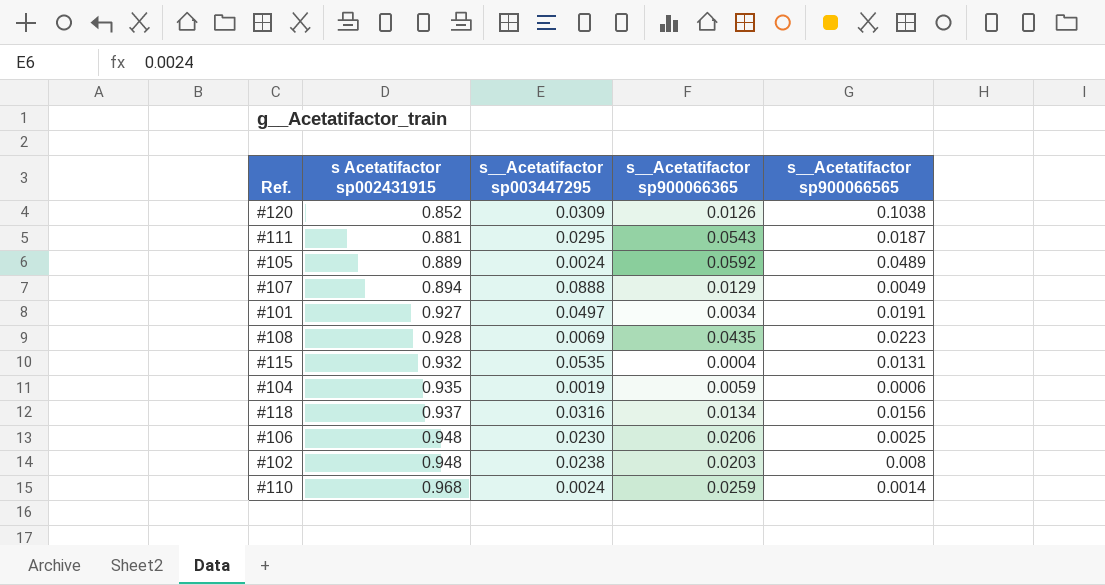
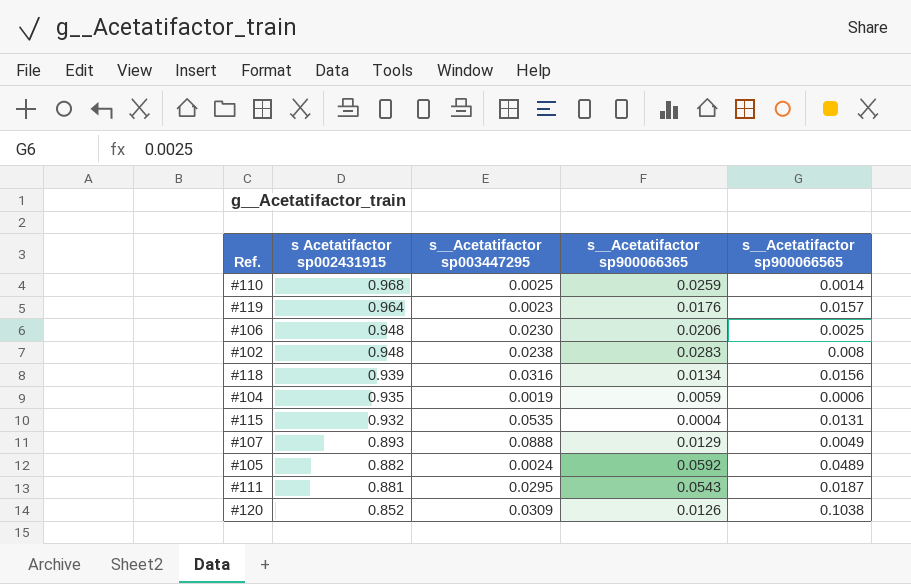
row order: s Acetatifactor sp002431915 ascending -> s Acetatifactor sp002431915 descending
row #101: 0.927 | 0.0497 | 0.0034 | 0.0191 -> none
row #108: 0.928 | 0.0069 | 0.0435 | 0.0223 -> none
#110 | s__Acetatifactor sp003447295: 0.0024 -> 0.0025
row #119: none -> 0.964 | 0.0023 | 0.0176 | 0.0157
#102 | s__Acetatifactor sp900066365: 0.0203 -> 0.0283
#118 | s Acetatifactor sp002431915: 0.937 -> 0.939
#107 | s Acetatifactor sp002431915: 0.894 -> 0.893
#105 | s Acetatifactor sp002431915: 0.889 -> 0.882

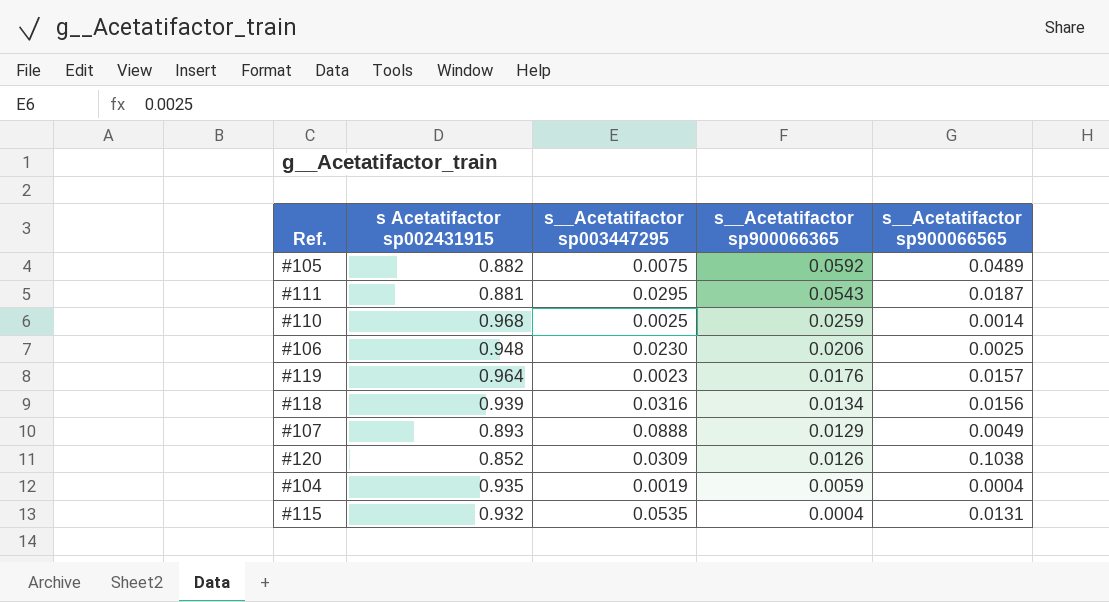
row order: s Acetatifactor sp002431915 descending -> s__Acetatifactor sp900066365 descending
row #102: 0.948 | 0.0238 | 0.0283 | 0.008 -> none
#105 | s__Acetatifactor sp003447295: 0.0024 -> 0.0075
#104 | s__Acetatifactor sp900066565: 0.0006 -> 0.0004

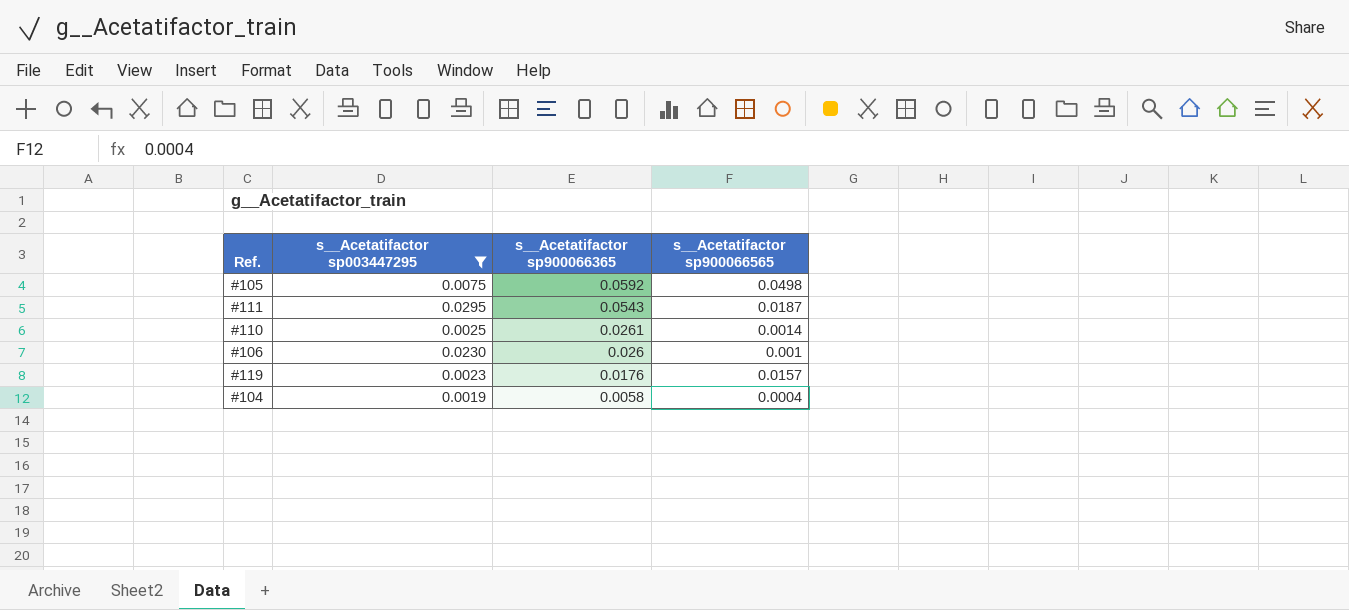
filter: none -> s__Acetatifactor sp003447295 <= 0.0295
column s Acetatifactor sp002431915 | position: 2 -> none
#105 | s__Acetatifactor sp900066565: 0.0489 -> 0.0498
#110 | s__Acetatifactor sp900066365: 0.0259 -> 0.0261
#106 | s__Acetatifactor sp900066365: 0.0206 -> 0.026
#106 | s__Acetatifactor sp900066565: 0.0025 -> 0.001
#104 | s__Acetatifactor sp900066365: 0.0059 -> 0.0058

